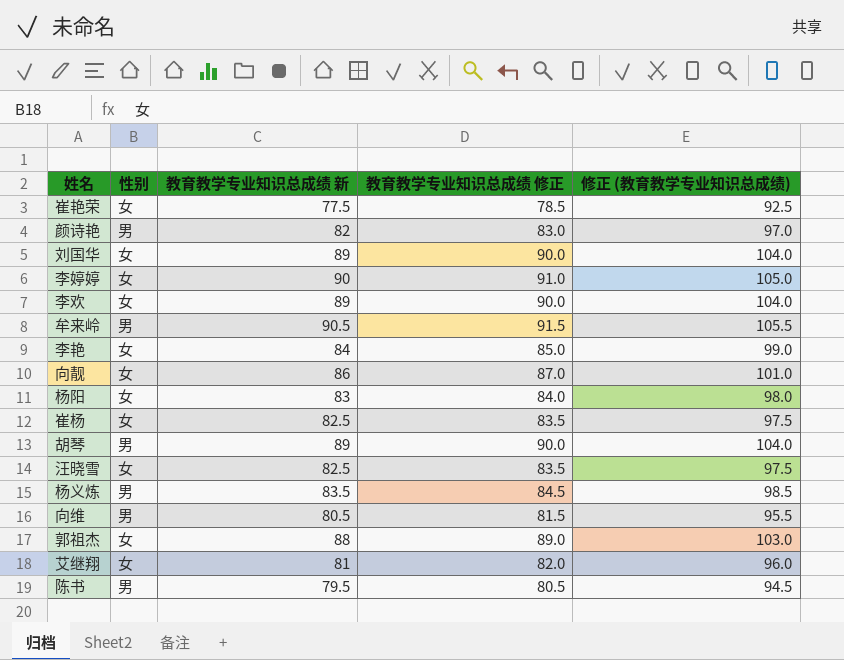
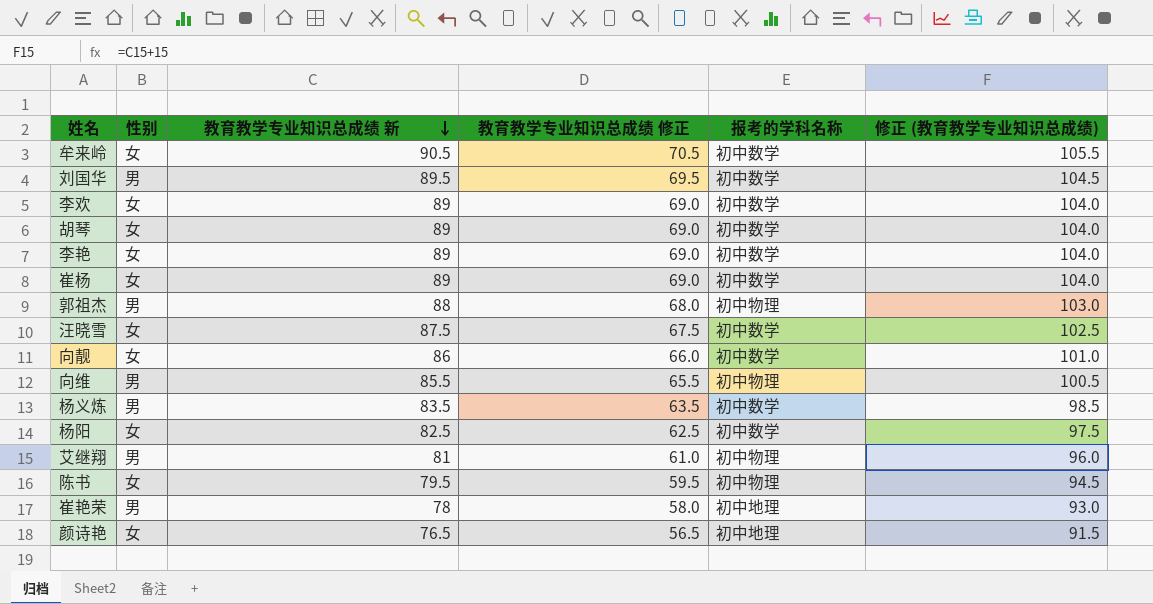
row order: none -> 教育教学专业知识总成绩 新 descending
column 教育教学专业知识总成绩 修正 | formula: [教育教学专业知识总成绩 新] + 1 -> [教育教学专业知识总成绩 新] - 20
column 报考的学科名称 | position: none -> 5
row 李婷婷: 女 | 90 | 91.0 | 105.0 -> none
牟来岭 | 性别: 男 -> 女
刘国华 | 性别: 女 -> 男
刘国华 | 教育教学专业知识总成绩 新: 89 -> 89.5
刘国华 | 修正 (教育教学专业知识总成绩): 104.0 -> 104.5
胡琴 | 性别: 男 -> 女
李艳 | 教育教学专业知识总成绩 新: 84 -> 89
李艳 | 修正 (教育教学专业知识总成绩): 99.0 -> 104.0
崔杨 | 教育教学专业知识总成绩 新: 82.5 -> 89
崔杨 | 修正 (教育教学专业知识总成绩): 97.5 -> 104.0
郭祖杰 | 性别: 女 -> 男
汪晓雪 | 教育教学专业知识总成绩 新: 82.5 -> 87.5
汪晓雪 | 修正 (教育教学专业知识总成绩): 97.5 -> 102.5
向维 | 教育教学专业知识总成绩 新: 80.5 -> 85.5
向维 | 修正 (教育教学专业知识总成绩): 95.5 -> 100.5
杨阳 | 教育教学专业知识总成绩 新: 83 -> 82.5
杨阳 | 修正 (教育教学专业知识总成绩): 98.0 -> 97.5
艾继翔 | 性别: 女 -> 男
陈书 | 性别: 男 -> 女
崔艳荣 | 性别: 女 -> 男
崔艳荣 | 教育教学专业知识总成绩 新: 77.5 -> 78
崔艳荣 | 修正 (教育教学专业知识总成绩): 92.5 -> 93.0
颜诗艳 | 性别: 男 -> 女
颜诗艳 | 教育教学专业知识总成绩 新: 82 -> 76.5
颜诗艳 | 修正 (教育教学专业知识总成绩): 97.0 -> 91.5

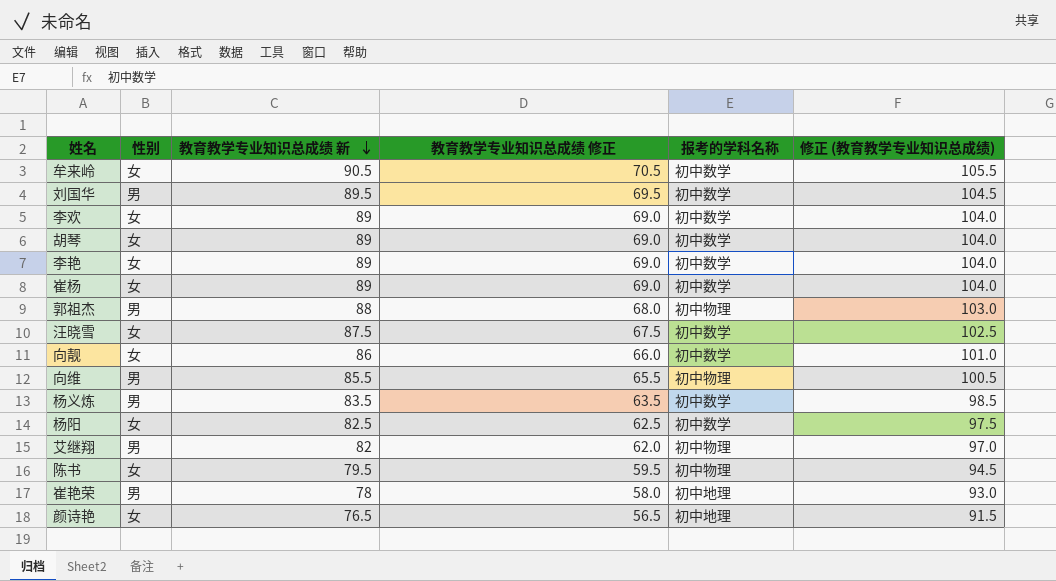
艾继翔 | 教育教学专业知识总成绩 新: 81 -> 82
艾继翔 | 教育教学专业知识总成绩 修正: 61.0 -> 62.0
艾继翔 | 修正 (教育教学专业知识总成绩): 96.0 -> 97.0

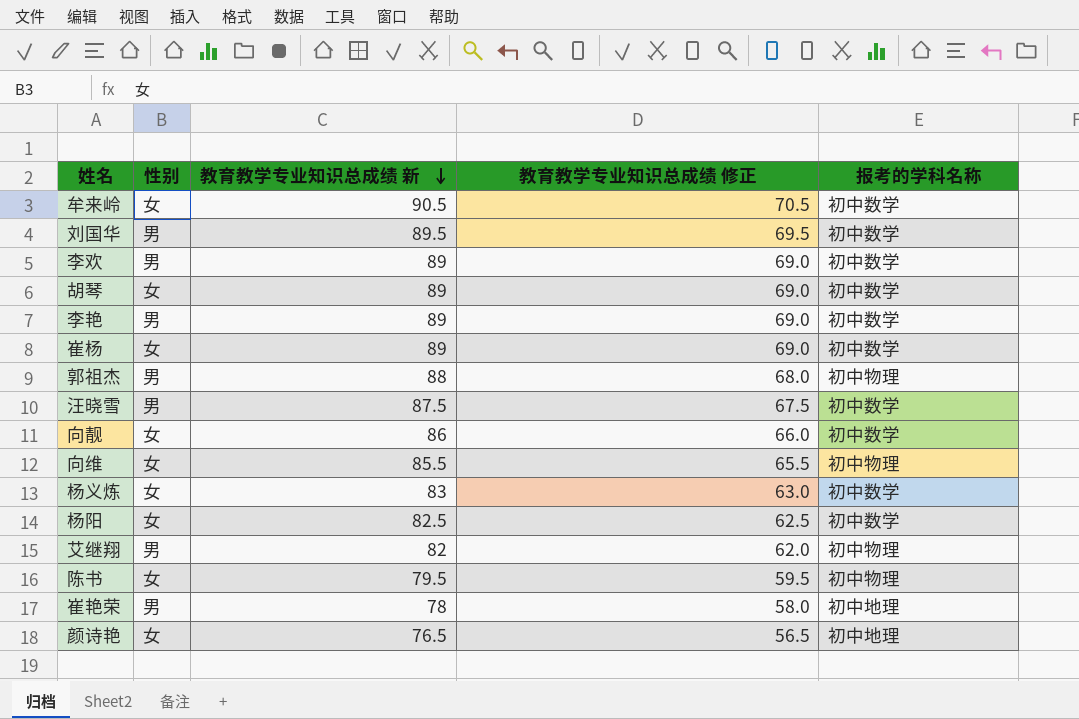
column 修正 (教育教学专业知识总成绩) | formula: [教育教学专业知识总成绩 新] + 15 -> none
李欢 | 性别: 女 -> 男
李艳 | 性别: 女 -> 男
汪晓雪 | 性别: 女 -> 男
向维 | 性别: 男 -> 女
杨义炼 | 性别: 男 -> 女
杨义炼 | 教育教学专业知识总成绩 新: 83.5 -> 83
杨义炼 | 教育教学专业知识总成绩 修正: 63.5 -> 63.0

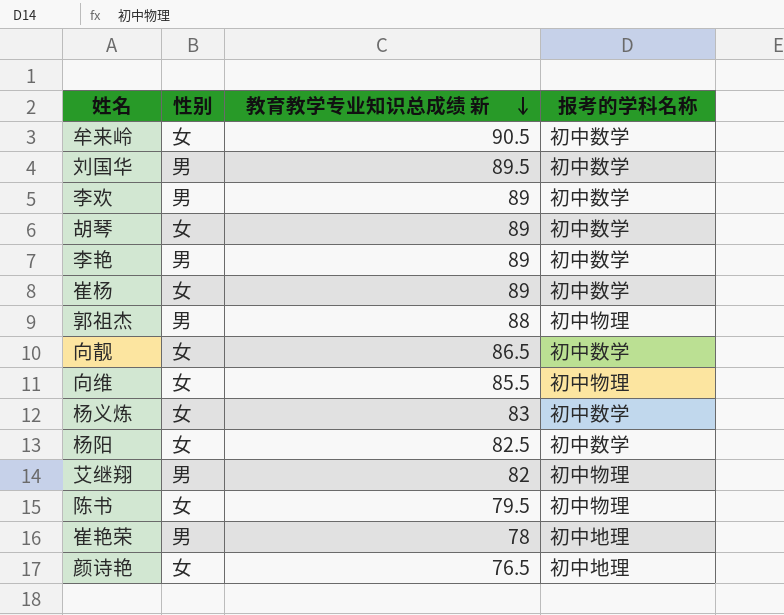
column 教育教学专业知识总成绩 修正 | formula: [教育教学专业知识总成绩 新] - 20 -> none
row 汪晓雪: 男 | 87.5 | 67.5 | 初中数学 -> none
向靓 | 教育教学专业知识总成绩 新: 86 -> 86.5

